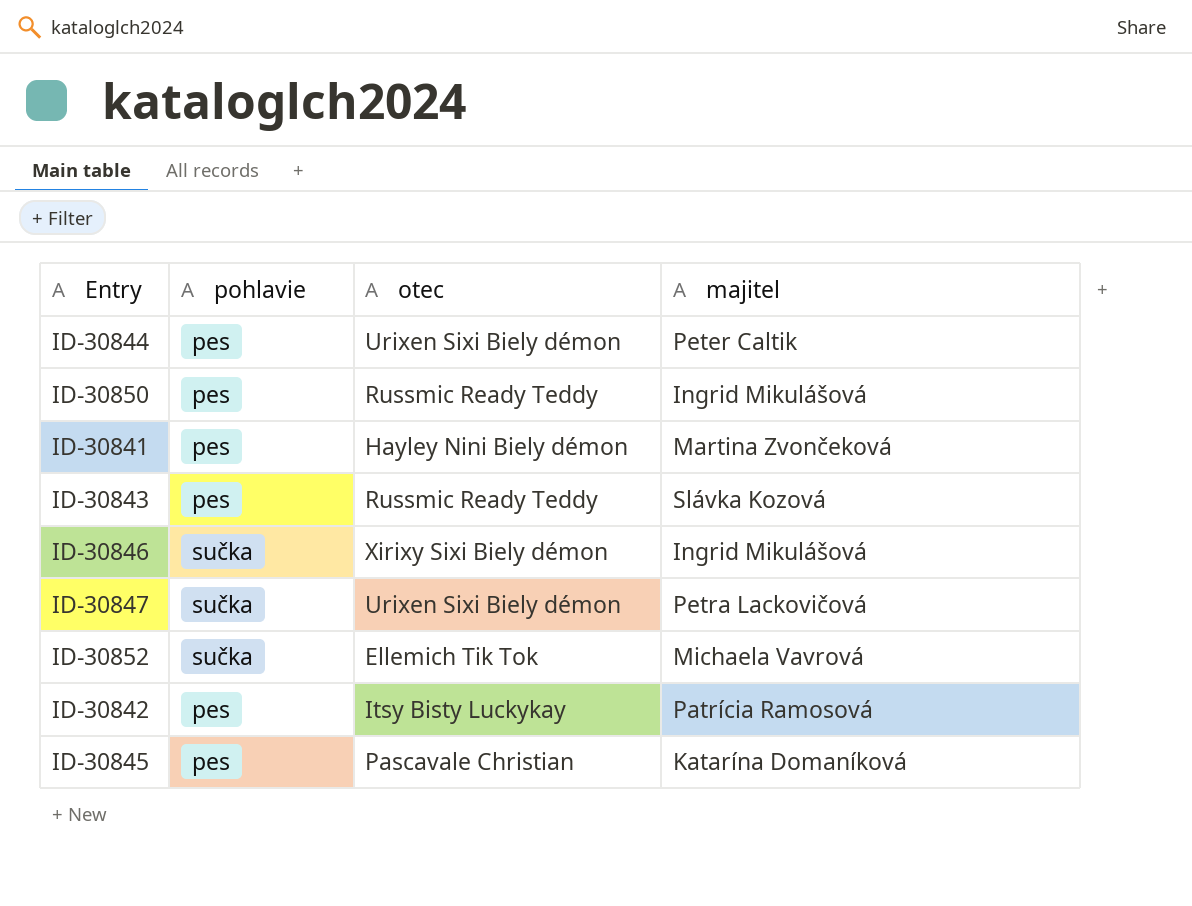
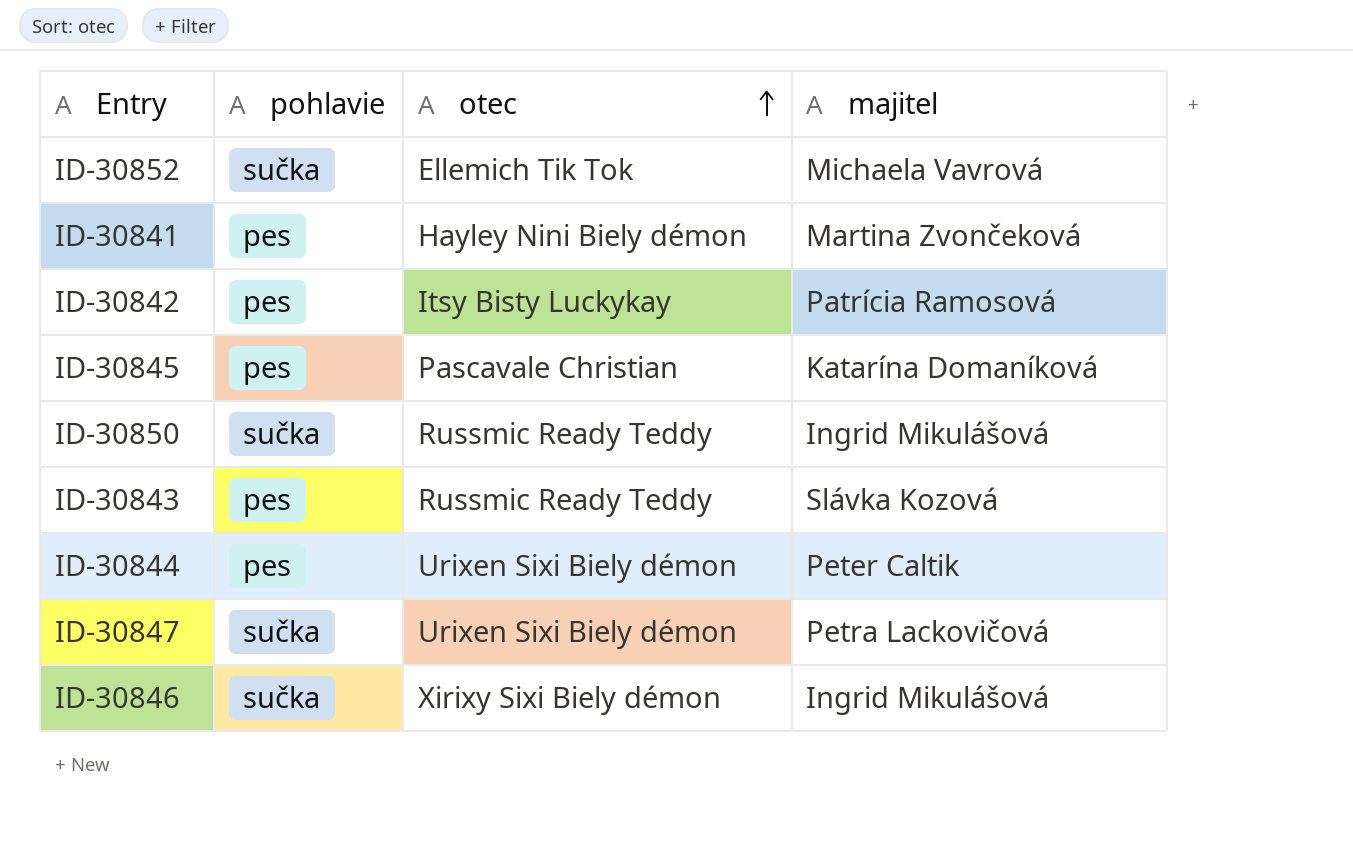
row order: none -> otec ascending
ID-30850 | pohlavie: pes -> sučka

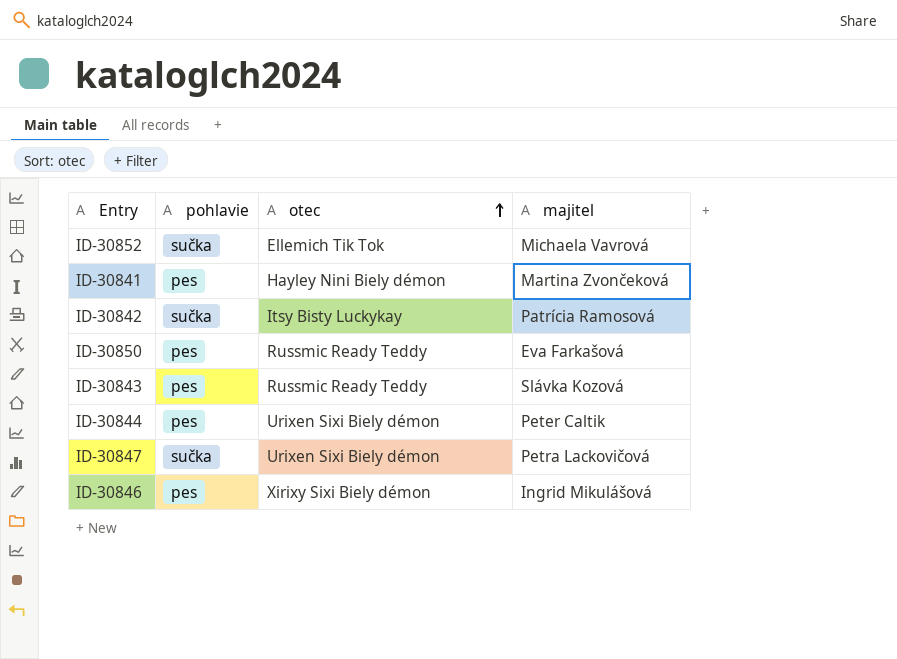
row ID-30845: pes | Pascavale Christian | Katarína Domaníková -> none
ID-30842 | pohlavie: pes -> sučka
ID-30850 | pohlavie: sučka -> pes
ID-30850 | majitel: Ingrid Mikulášová -> Eva Farkašová
ID-30846 | pohlavie: sučka -> pes

